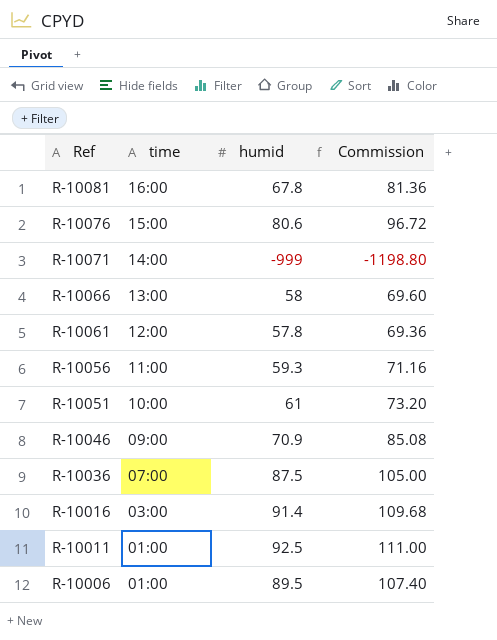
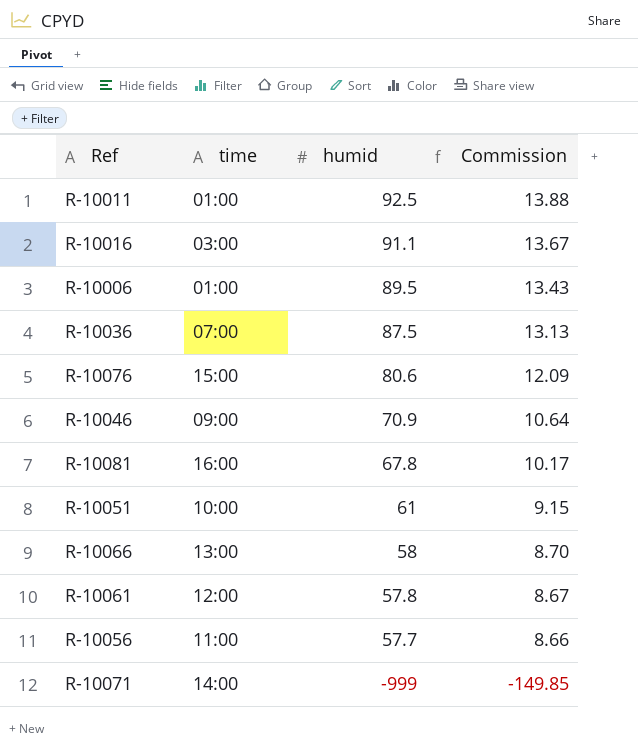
row order: Ref descending -> humid descending
column Commission | formula: [humid] * 1.2 -> [humid] * 0.15
R-10016 | humid: 91.4 -> 91.1
R-10056 | humid: 59.3 -> 57.7

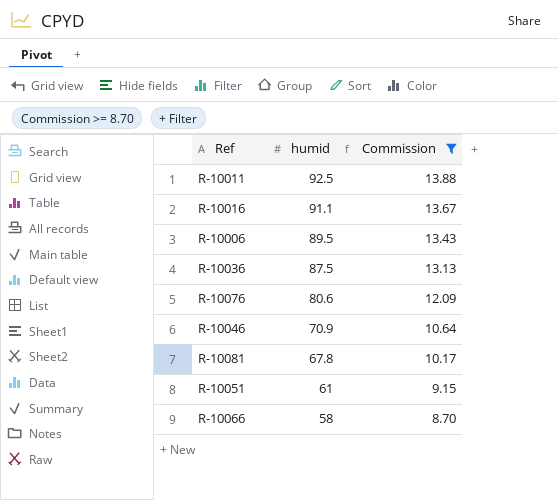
filter: none -> Commission >= 8.70
column time | position: 2 -> none

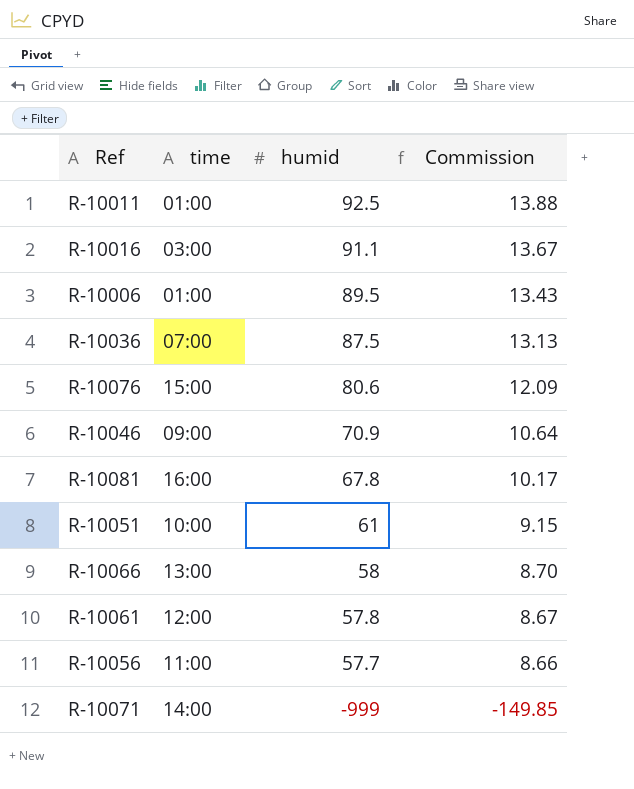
filter: Commission >= 8.70 -> none
column time | position: none -> 2

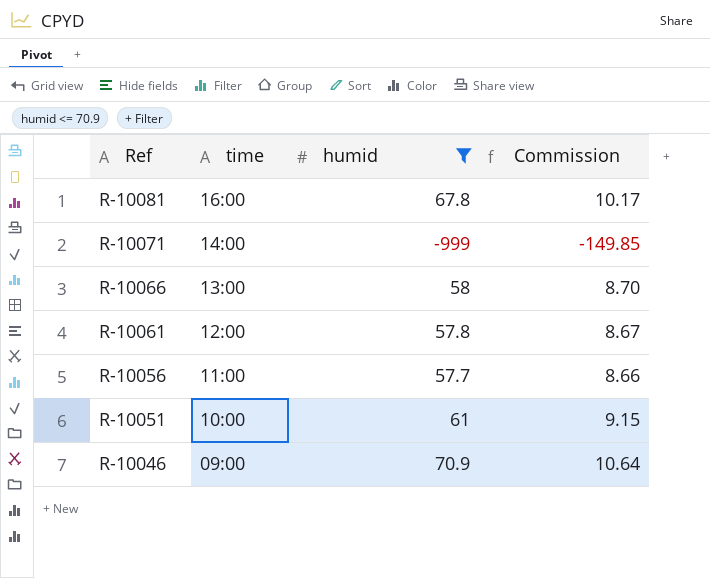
filter: none -> humid <= 70.9
row order: humid descending -> Ref descending

